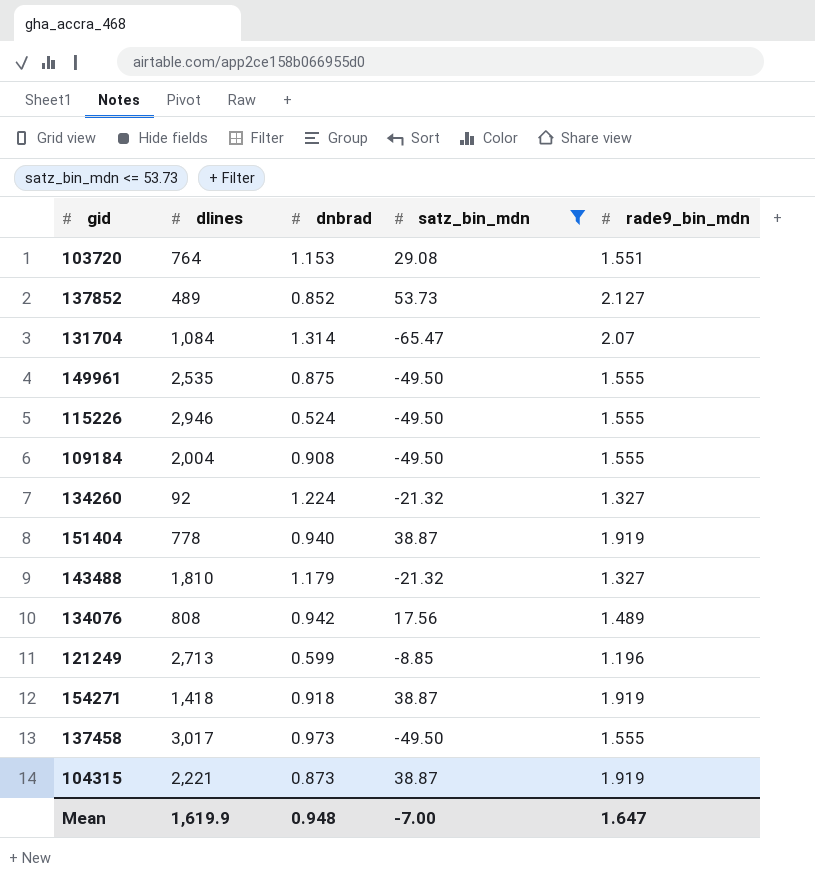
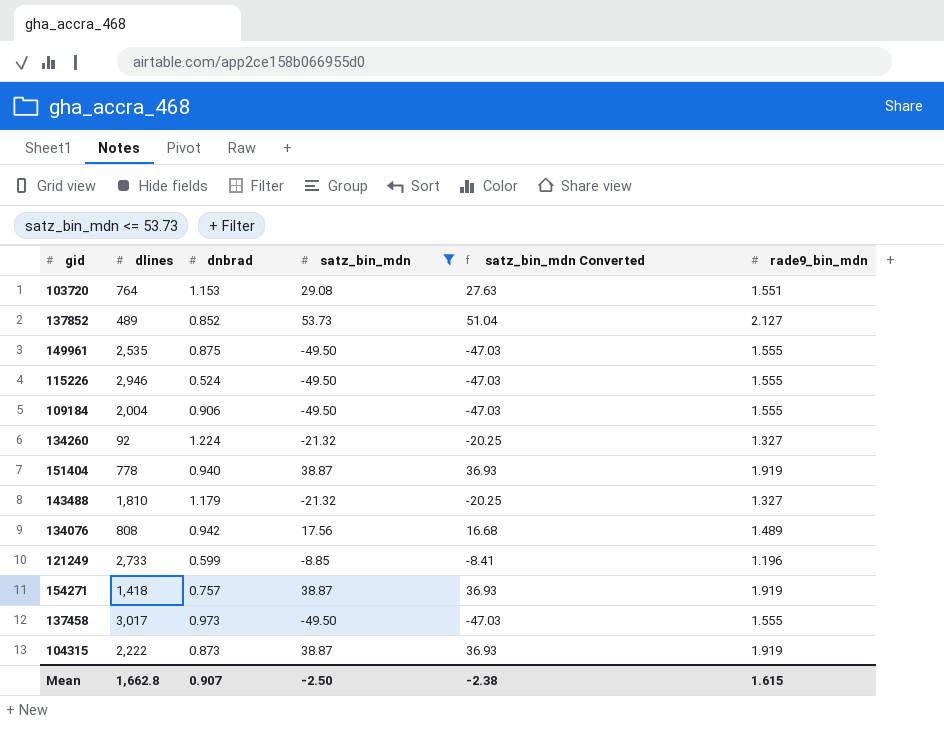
column satz_bin_mdn Converted | formula: none -> [satz_bin_mdn] * 0.95
row 131704: 1,084 | 1.314 | -65.47 | 2.07 -> none
109184 | dnbrad: 0.908 -> 0.906
121249 | dlines: 2,713 -> 2,733
154271 | dnbrad: 0.918 -> 0.757
104315 | dlines: 2,221 -> 2,222
Mean | dlines: 1,619.9 -> 1,662.8
Mean | dnbrad: 0.948 -> 0.907
Mean | satz_bin_mdn: -7.00 -> -2.50
Mean | rade9_bin_mdn: 1.647 -> 1.615

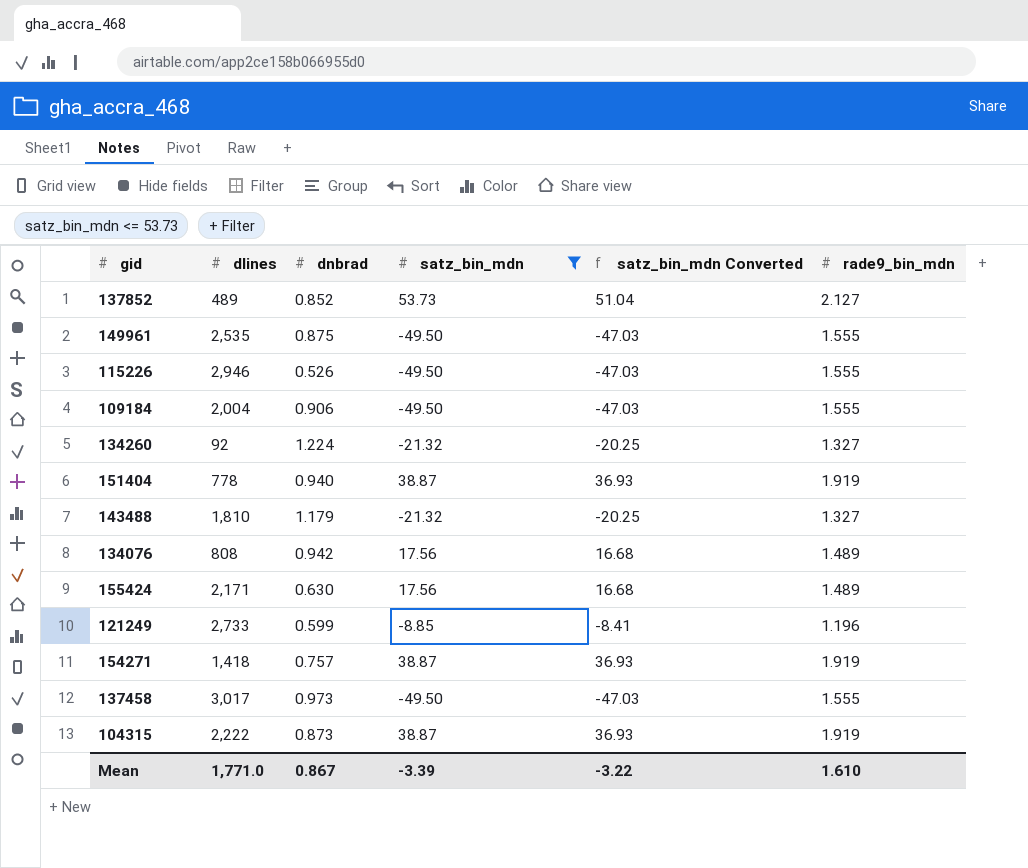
row 103720: 764 | 1.153 | 29.08 | 27.63 | 1.551 -> none
115226 | dnbrad: 0.524 -> 0.526
row 155424: none -> 2,171 | 0.630 | 17.56 | 16.68 | 1.489
Mean | dlines: 1,662.8 -> 1,771.0
Mean | dnbrad: 0.907 -> 0.867
Mean | satz_bin_mdn: -2.50 -> -3.39
Mean | satz_bin_mdn Converted: -2.38 -> -3.22
Mean | rade9_bin_mdn: 1.615 -> 1.610

